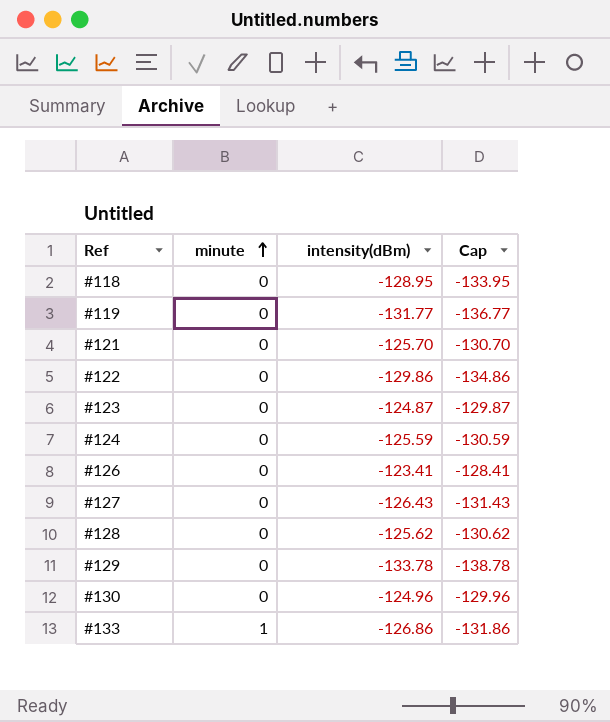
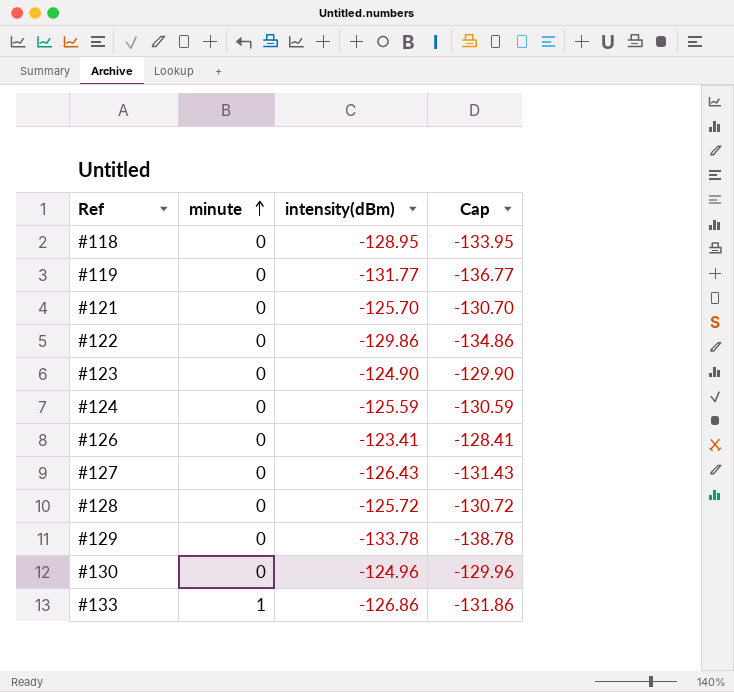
#123 | intensity(dBm): -124.87 -> -124.90
#123 | Cap: -129.87 -> -129.90
#128 | intensity(dBm): -125.62 -> -125.72
#128 | Cap: -130.62 -> -130.72

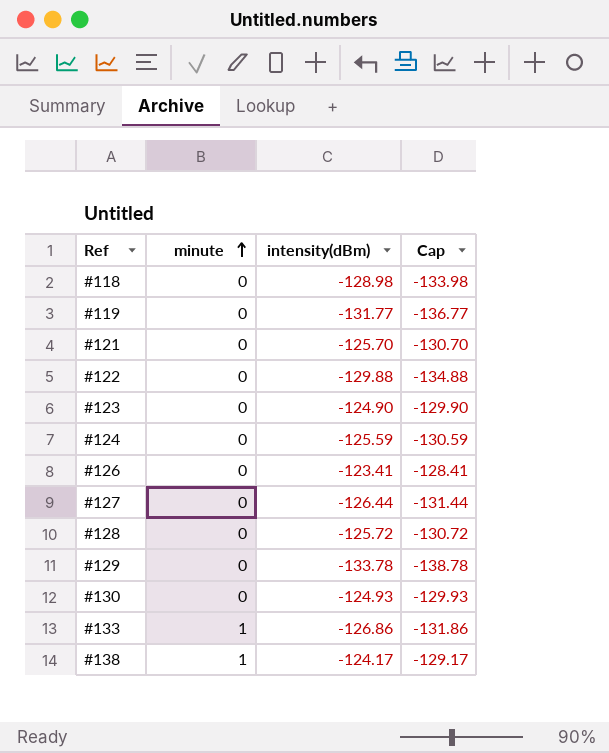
#118 | intensity(dBm): -128.95 -> -128.98
#118 | Cap: -133.95 -> -133.98
#122 | intensity(dBm): -129.86 -> -129.88
#122 | Cap: -134.86 -> -134.88
#127 | intensity(dBm): -126.43 -> -126.44
#127 | Cap: -131.43 -> -131.44
#130 | intensity(dBm): -124.96 -> -124.93
#130 | Cap: -129.96 -> -129.93
row #138: none -> 1 | -124.17 | -129.17

